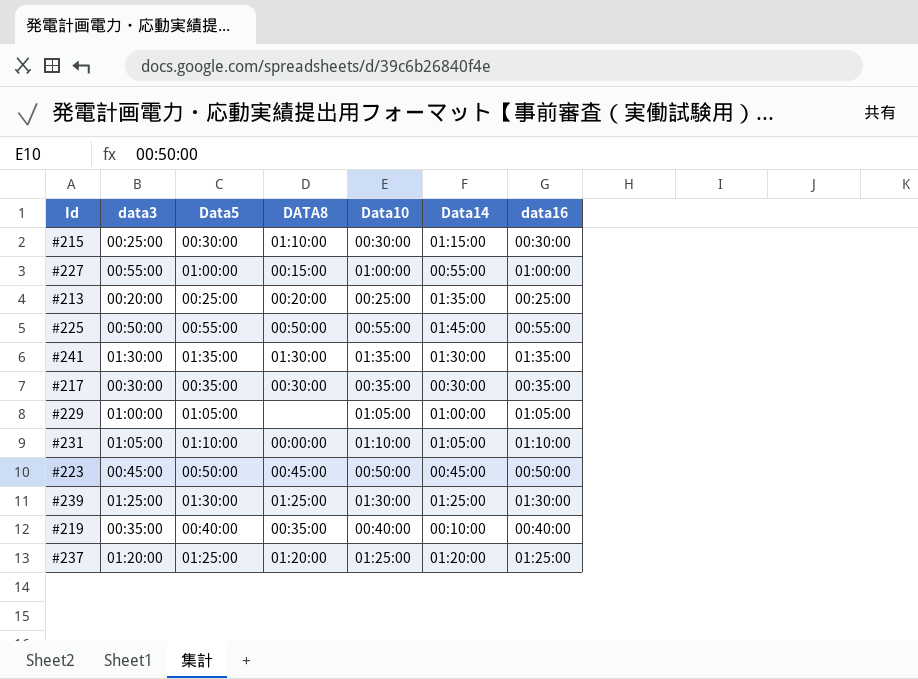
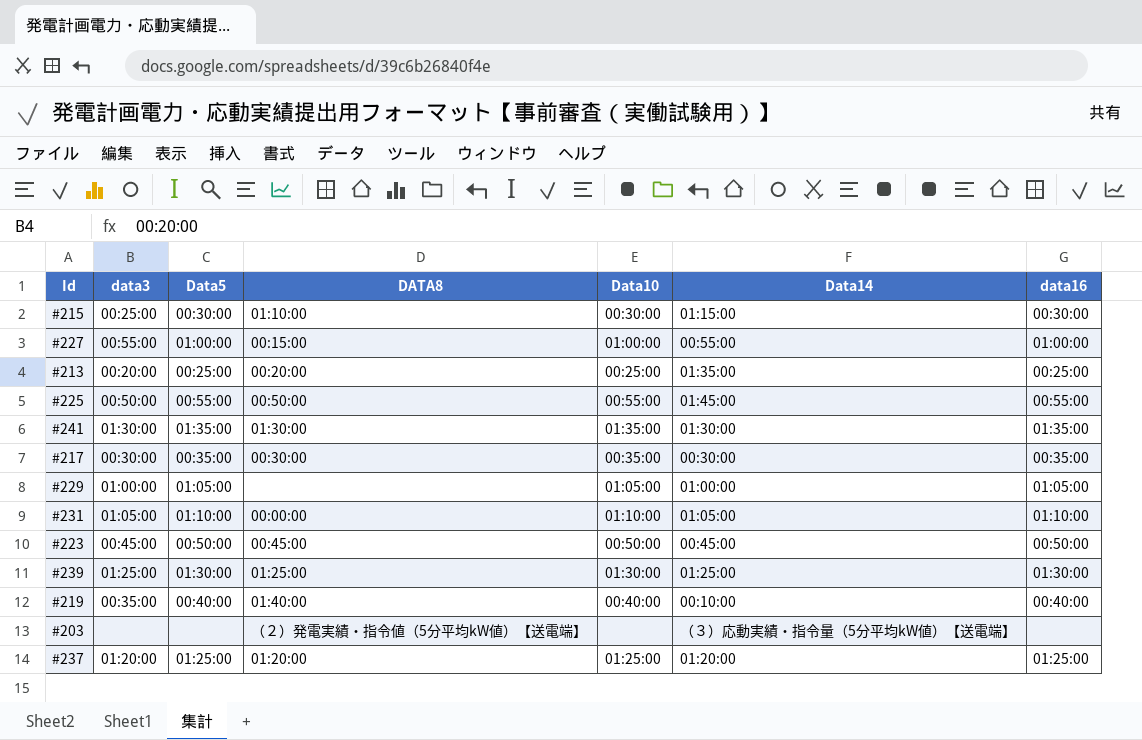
#219 | DATA8: 00:35:00 -> 01:40:00
row #203: none -> none | none | （２）発電実績・指令値（5分平均kW値）【送電端】 | none | （３）応動実績・指令量（5分平均kW値）【送電端】 | none

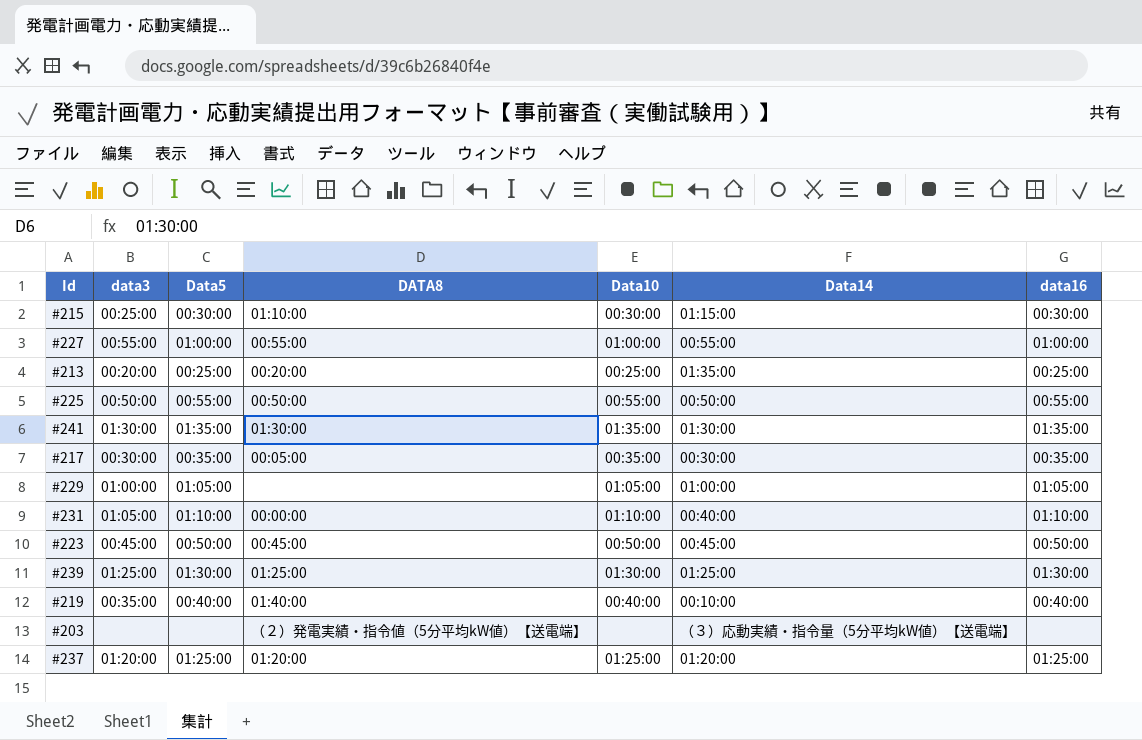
#227 | DATA8: 00:15:00 -> 00:55:00
#225 | Data14: 01:45:00 -> 00:50:00
#217 | DATA8: 00:30:00 -> 00:05:00
#231 | Data14: 01:05:00 -> 00:40:00

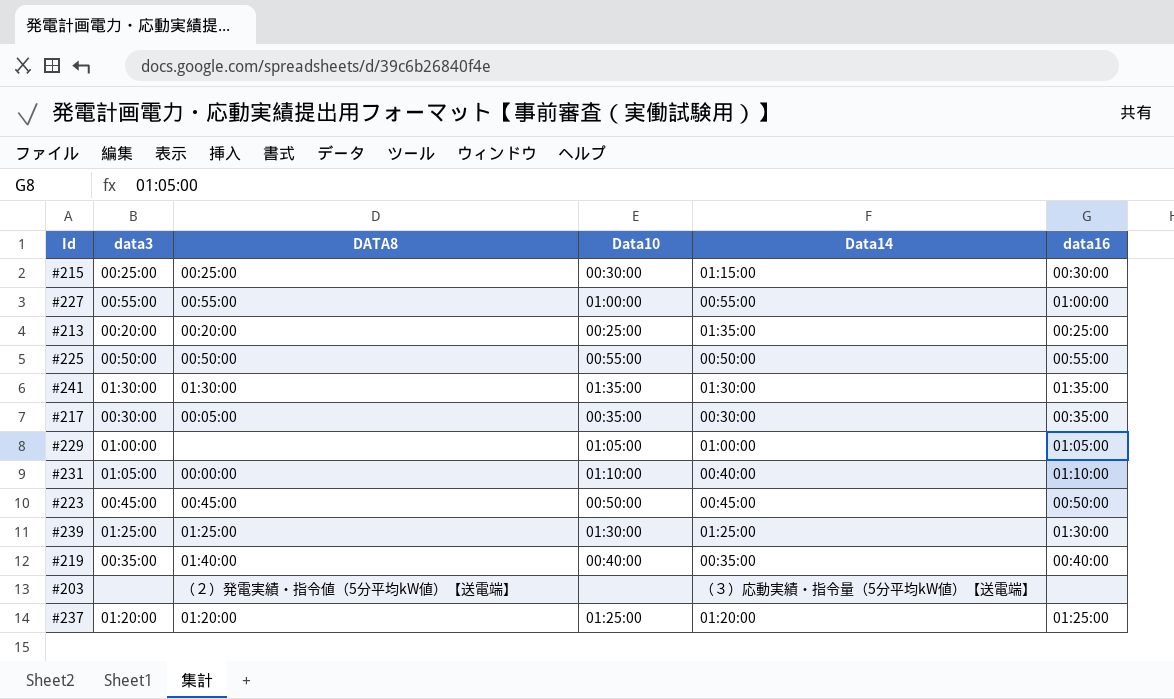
column Data5 | position: 3 -> none
#215 | DATA8: 01:10:00 -> 00:25:00
#219 | Data14: 00:10:00 -> 00:35:00

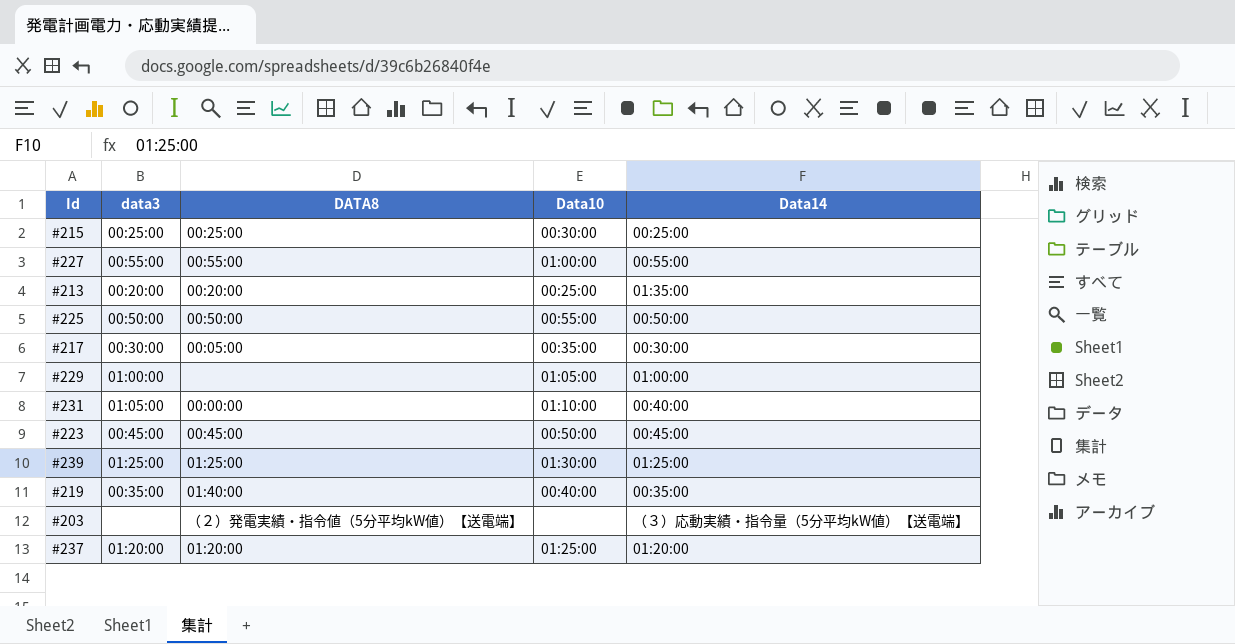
column data16 | position: 6 -> none
row #241: 01:30:00 | 01:30:00 | 01:35:00 | 01:30:00 | 01:35:00 -> none
#215 | Data14: 01:15:00 -> 00:25:00

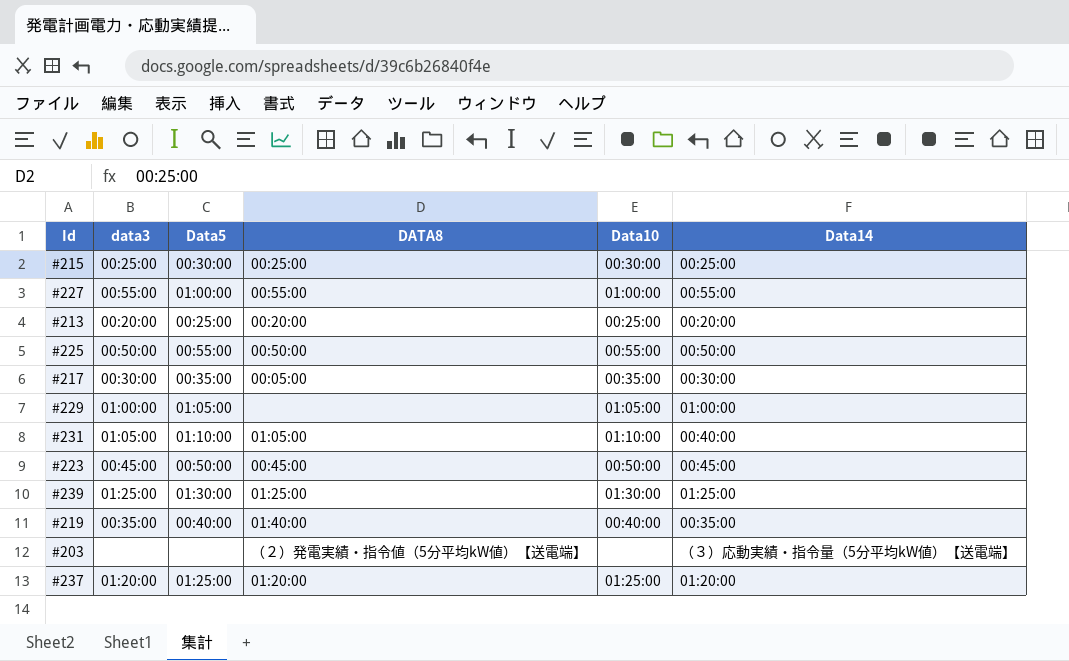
column Data5 | position: none -> 3
#213 | Data14: 01:35:00 -> 00:20:00
#231 | DATA8: 00:00:00 -> 01:05:00

